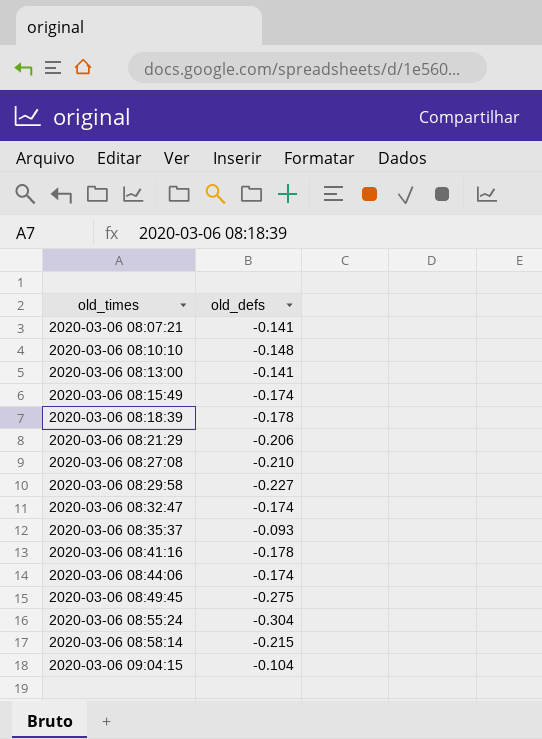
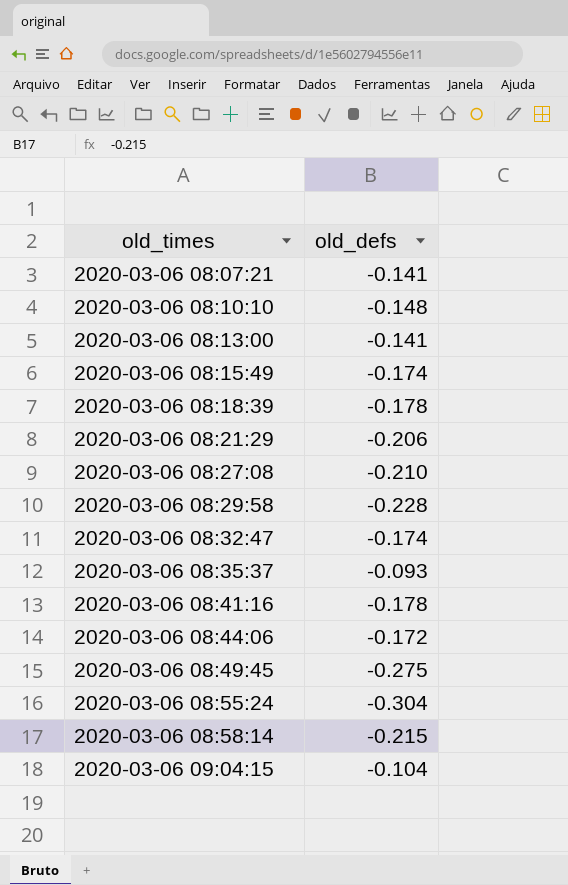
2020-03-06 08:29:58 | old_defs: -0.227 -> -0.228
2020-03-06 08:44:06 | old_defs: -0.174 -> -0.172

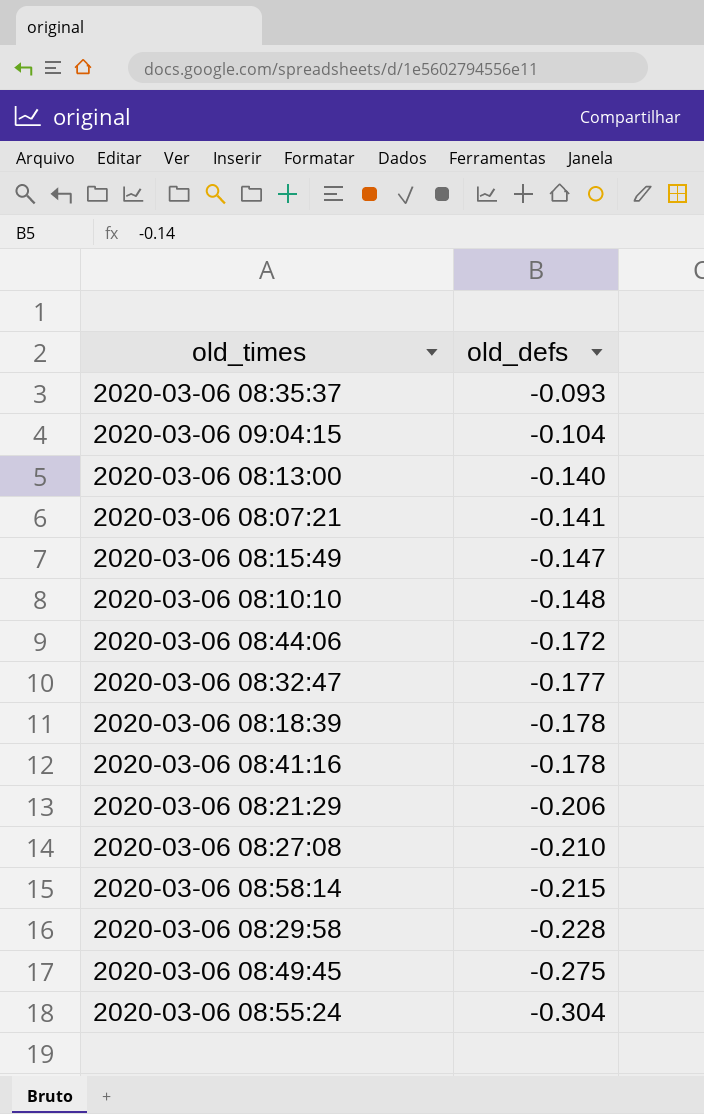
row order: old_times ascending -> old_defs descending
2020-03-06 08:13:00 | old_defs: -0.141 -> -0.140
2020-03-06 08:15:49 | old_defs: -0.174 -> -0.147
2020-03-06 08:32:47 | old_defs: -0.174 -> -0.177

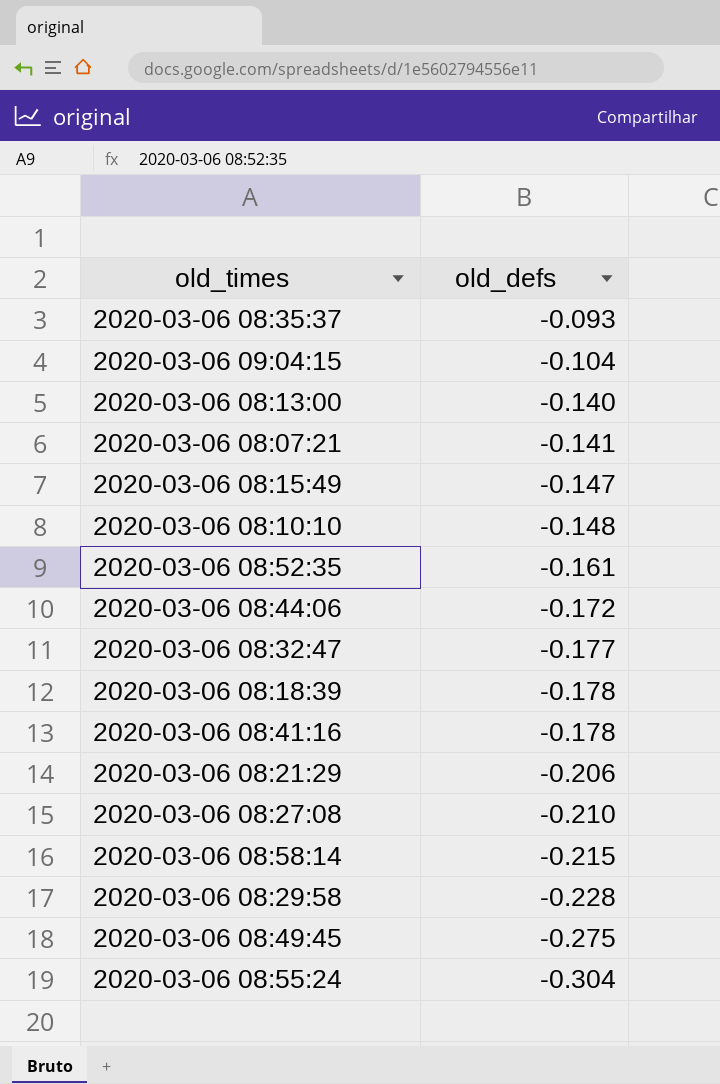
row 2020-03-06 08:52:35: none -> -0.161

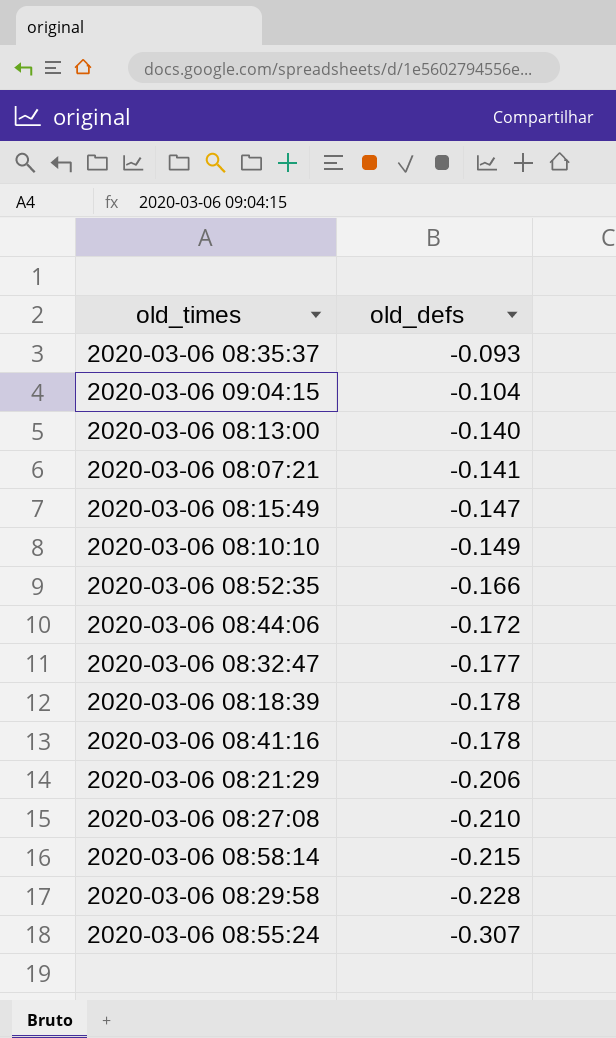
row 2020-03-06 08:49:45: -0.275 -> none
2020-03-06 08:10:10 | old_defs: -0.148 -> -0.149
2020-03-06 08:52:35 | old_defs: -0.161 -> -0.166
2020-03-06 08:55:24 | old_defs: -0.304 -> -0.307

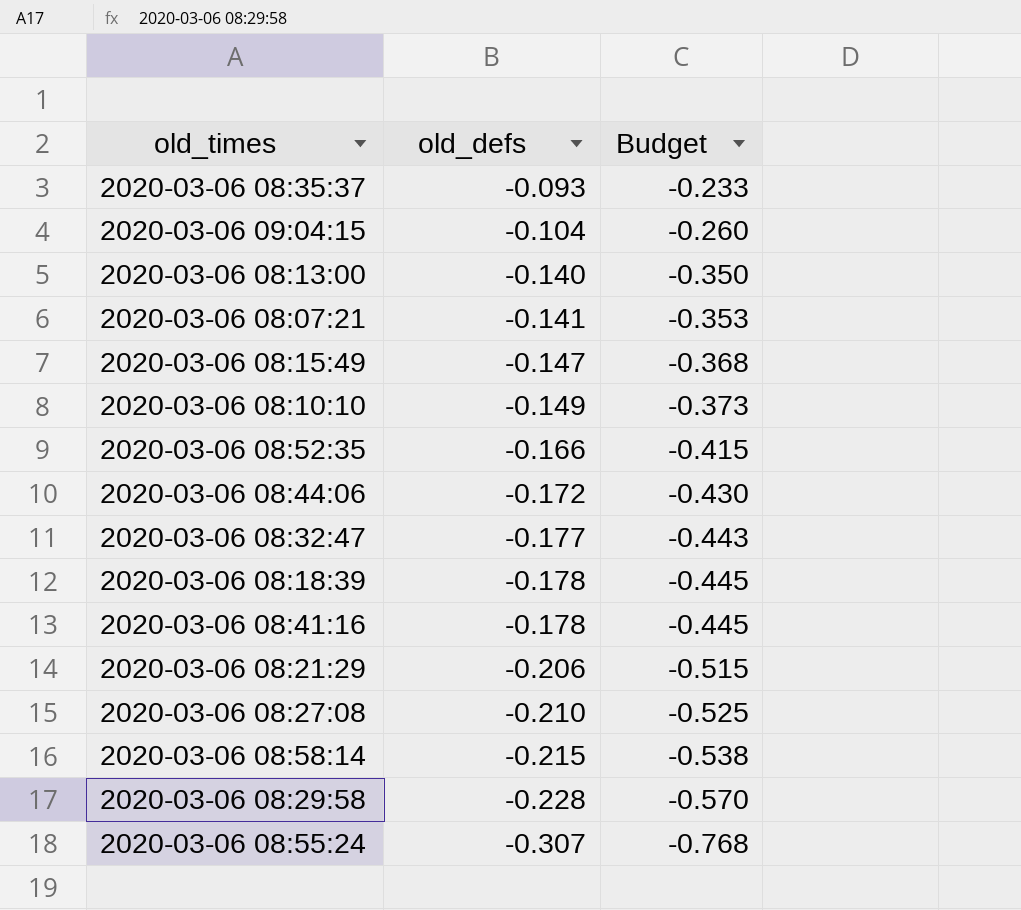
column Budget | formula: none -> [old_defs] * 2.5

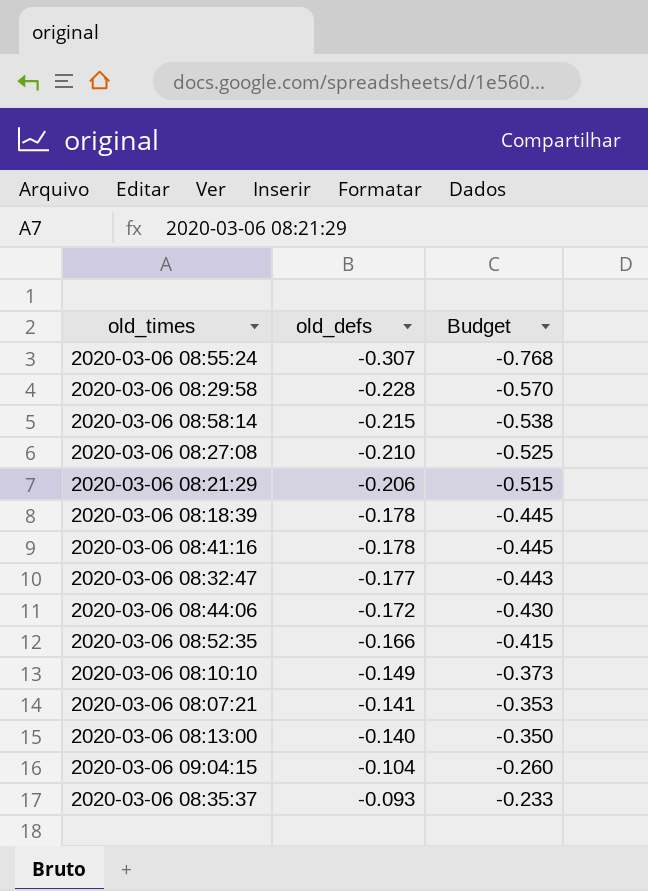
row order: old_defs descending -> old_defs ascending
row 2020-03-06 08:15:49: -0.147 | -0.368 -> none

